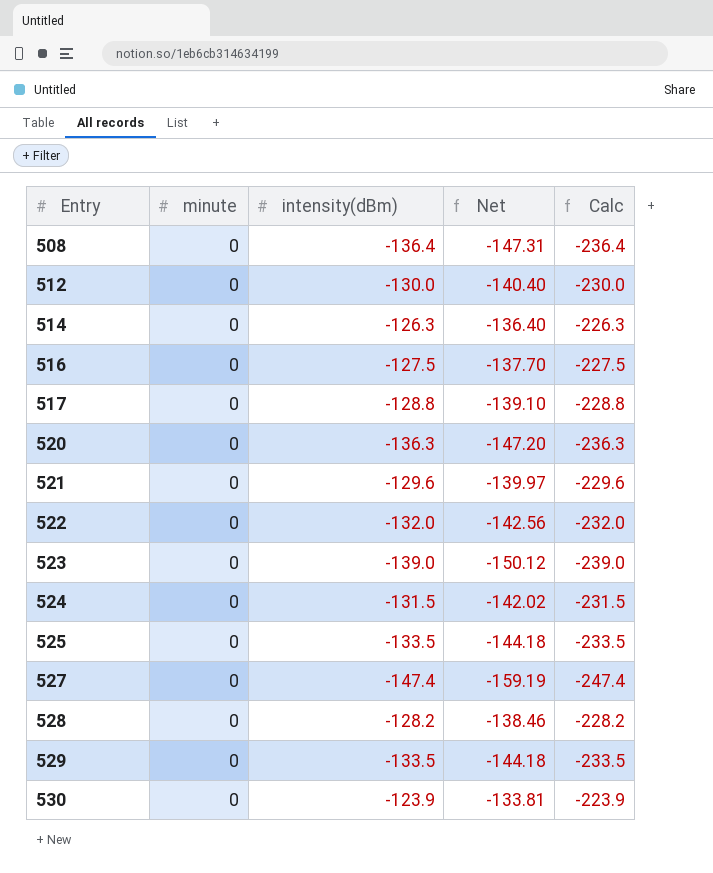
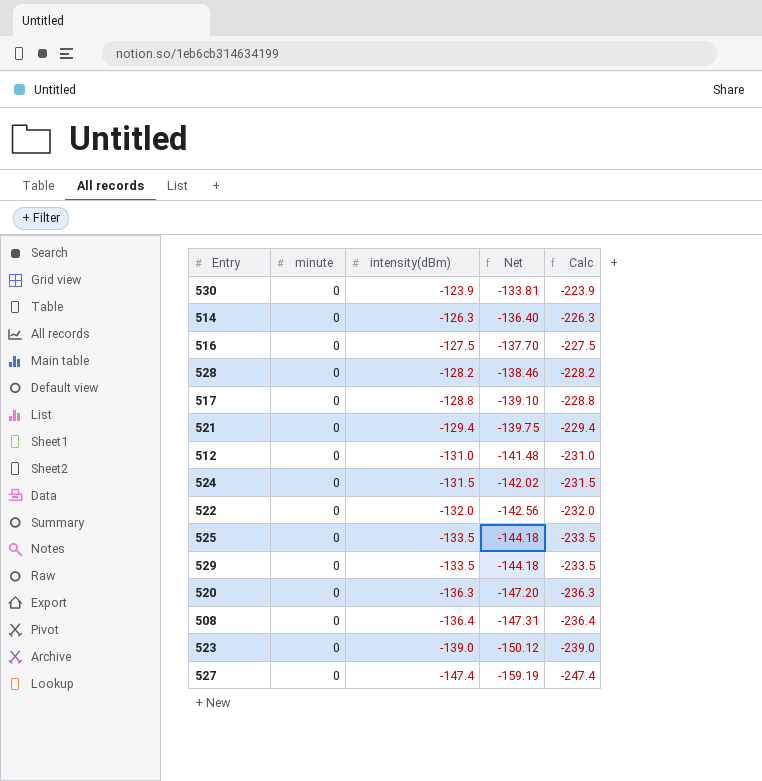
row order: Entry ascending -> intensity(dBm) descending
521 | intensity(dBm): -129.6 -> -129.4
521 | Net: -139.97 -> -139.75
521 | Calc: -229.6 -> -229.4
512 | intensity(dBm): -130.0 -> -131.0
512 | Net: -140.40 -> -141.48
512 | Calc: -230.0 -> -231.0

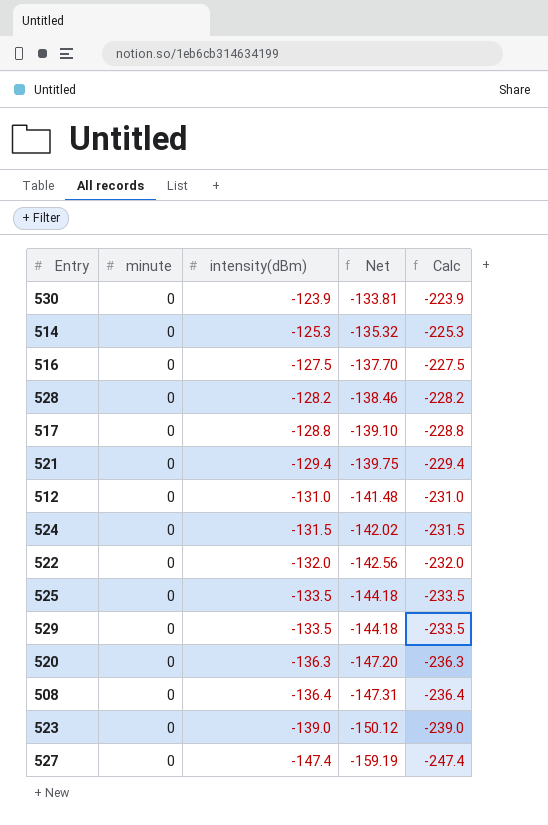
514 | intensity(dBm): -126.3 -> -125.3
514 | Net: -136.40 -> -135.32
514 | Calc: -226.3 -> -225.3

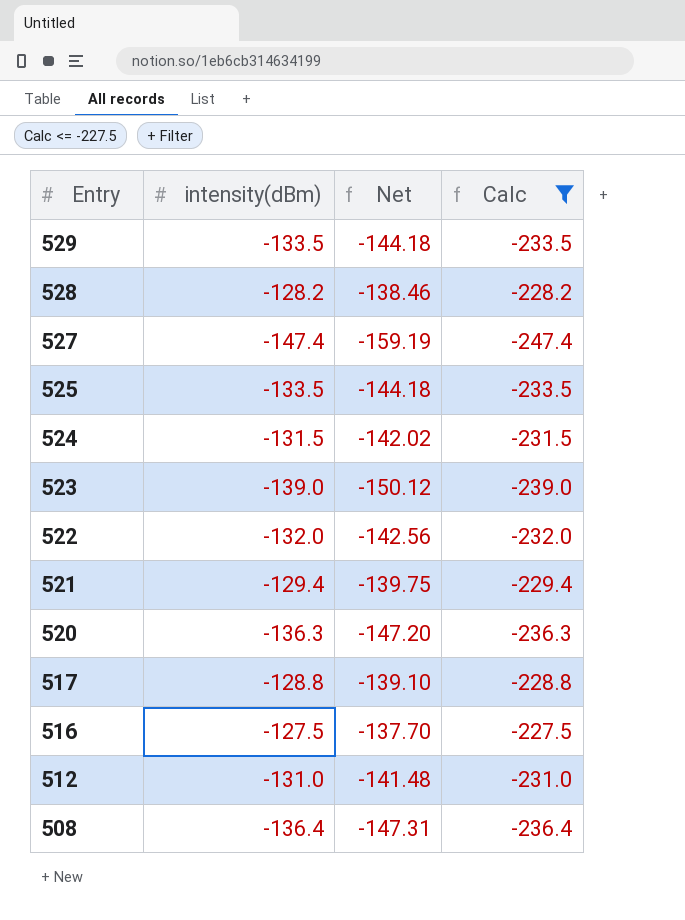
filter: none -> Calc <= -227.5
row order: intensity(dBm) descending -> Entry descending
column minute | position: 2 -> none

